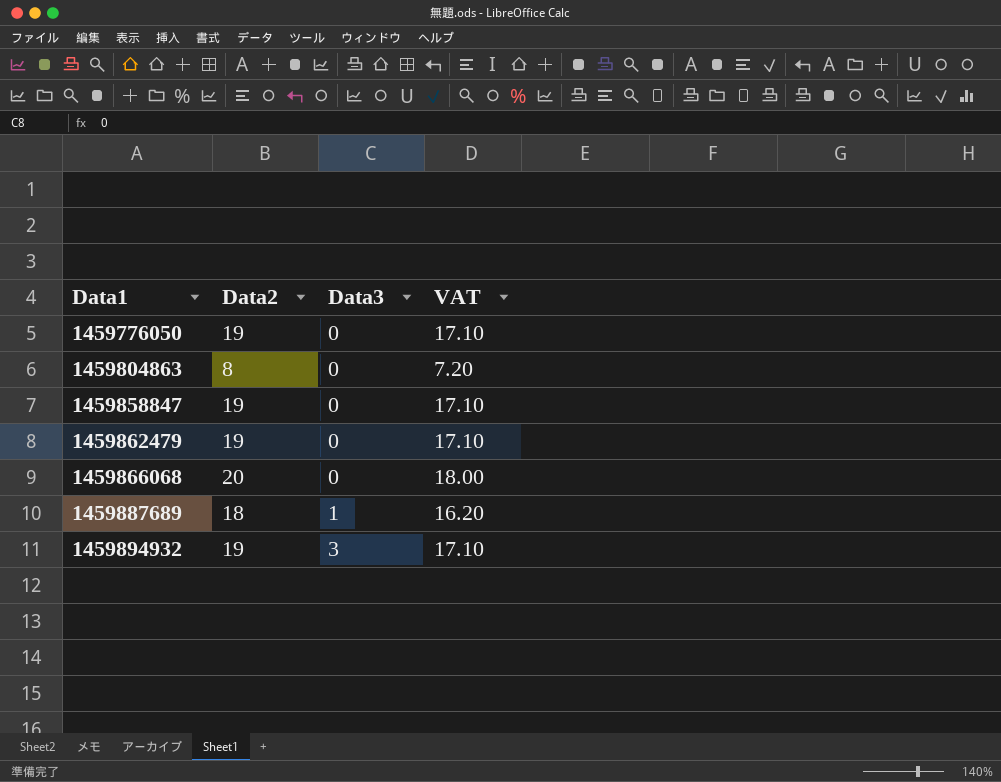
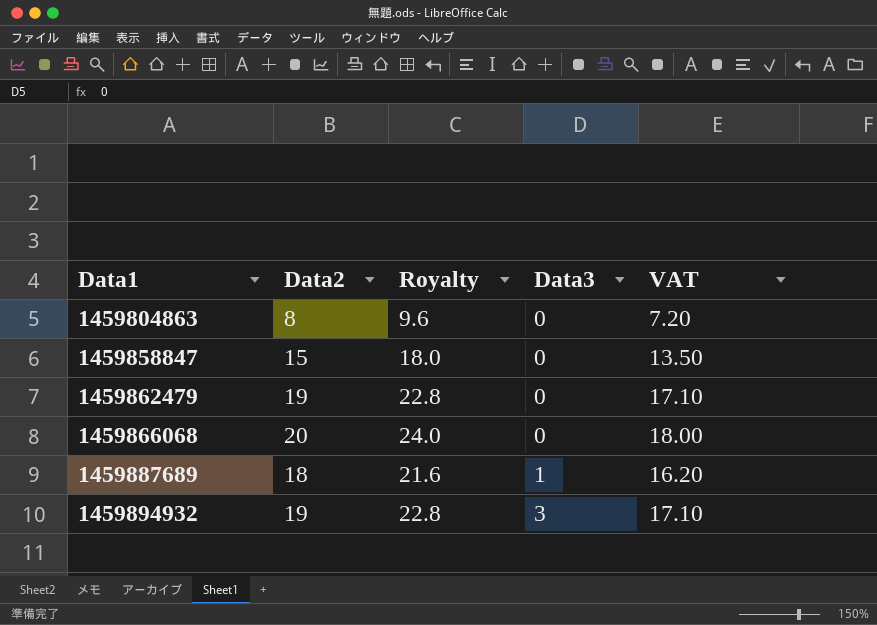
column Royalty | formula: none -> [Data2] * 1.2
row 1459776050: 19 | 0 | 17.10 -> none
1459858847 | Data2: 19 -> 15
1459858847 | VAT: 17.10 -> 13.50

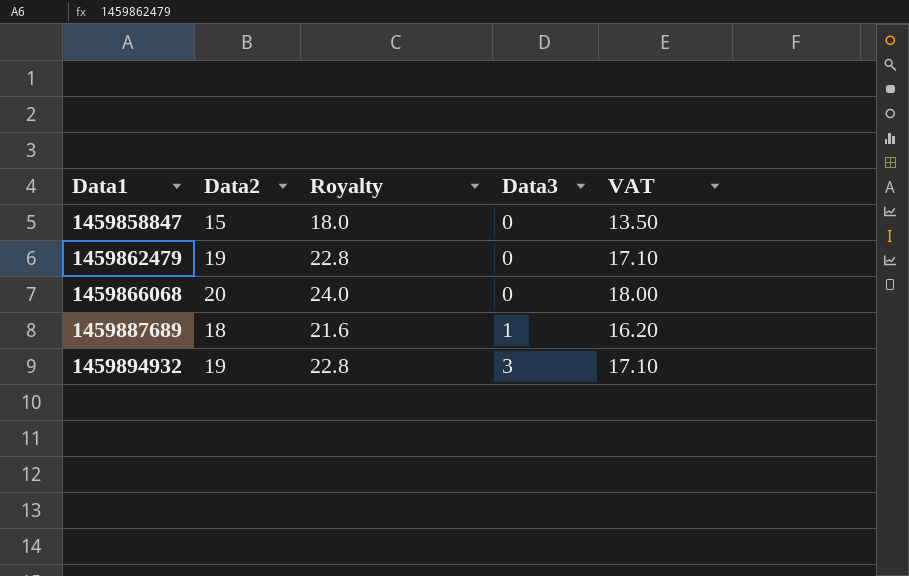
row 1459804863: 8 | 9.6 | 0 | 7.20 -> none

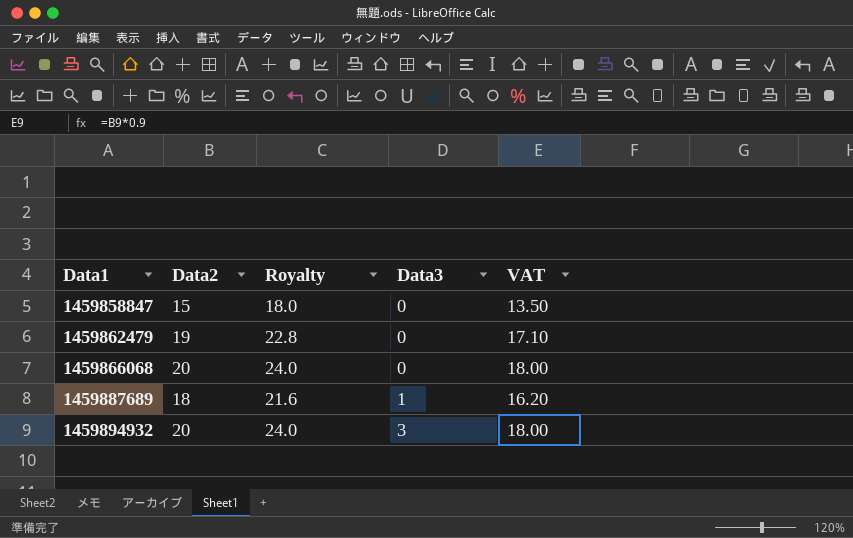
1459894932 | Data2: 19 -> 20
1459894932 | Royalty: 22.8 -> 24.0
1459894932 | VAT: 17.10 -> 18.00

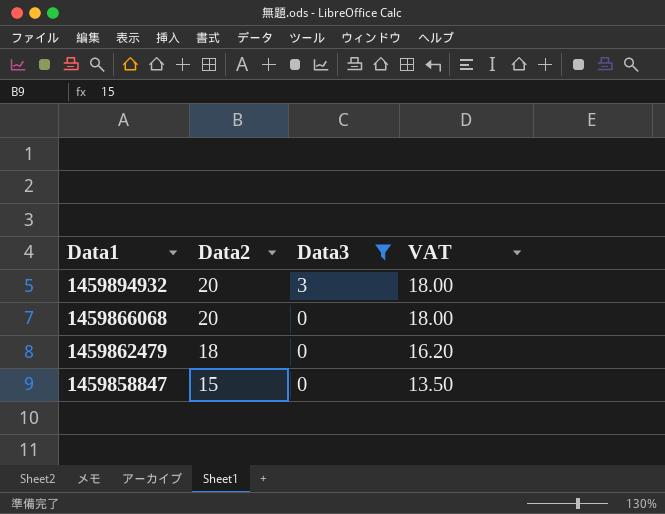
filter: none -> Data3 != 1
row order: Data1 ascending -> Data1 descending
column Royalty | formula: [Data2] * 1.2 -> none
1459862479 | Data2: 19 -> 18
1459862479 | VAT: 17.10 -> 16.20

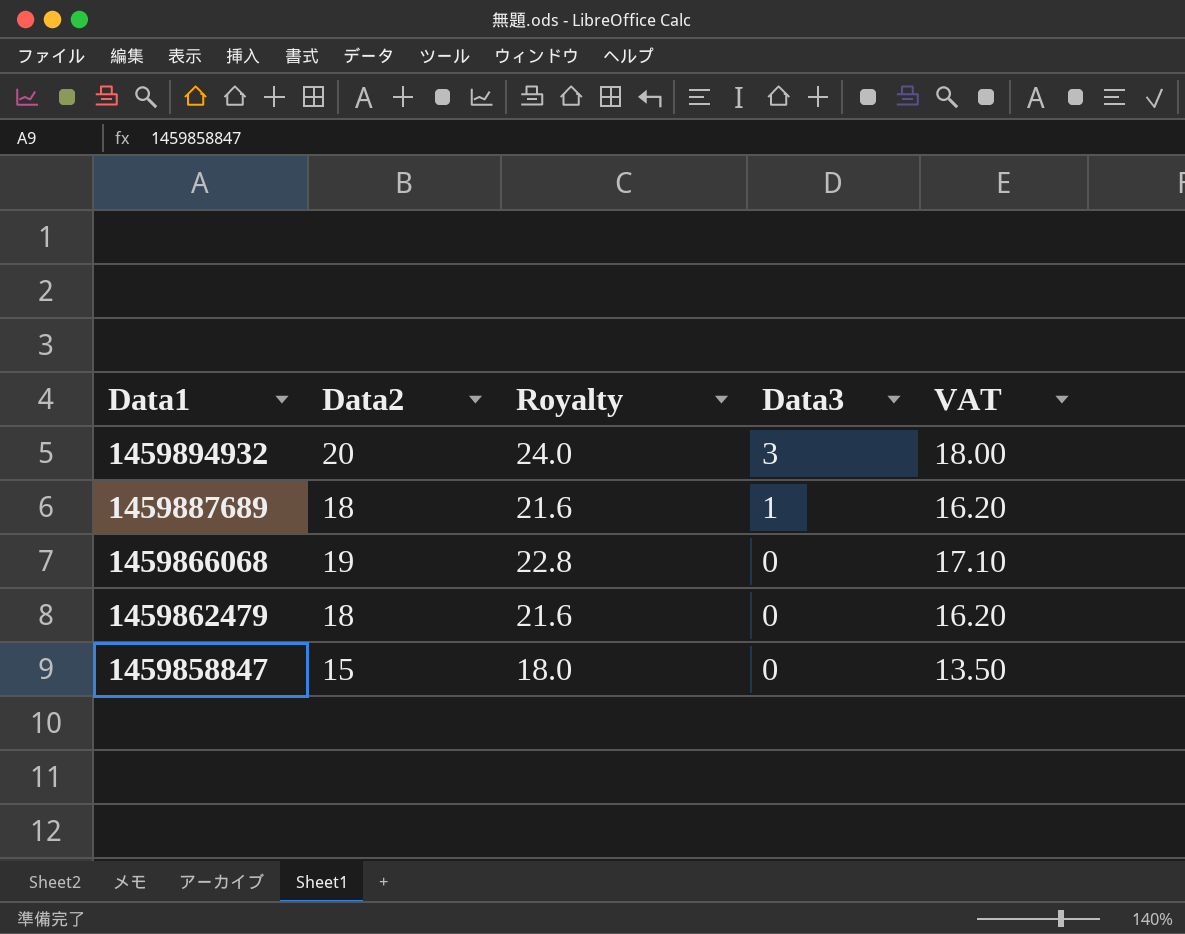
filter: Data3 != 1 -> none
column Royalty | formula: none -> [Data2] * 1.2
1459866068 | Data2: 20 -> 19
1459866068 | VAT: 18.00 -> 17.10

